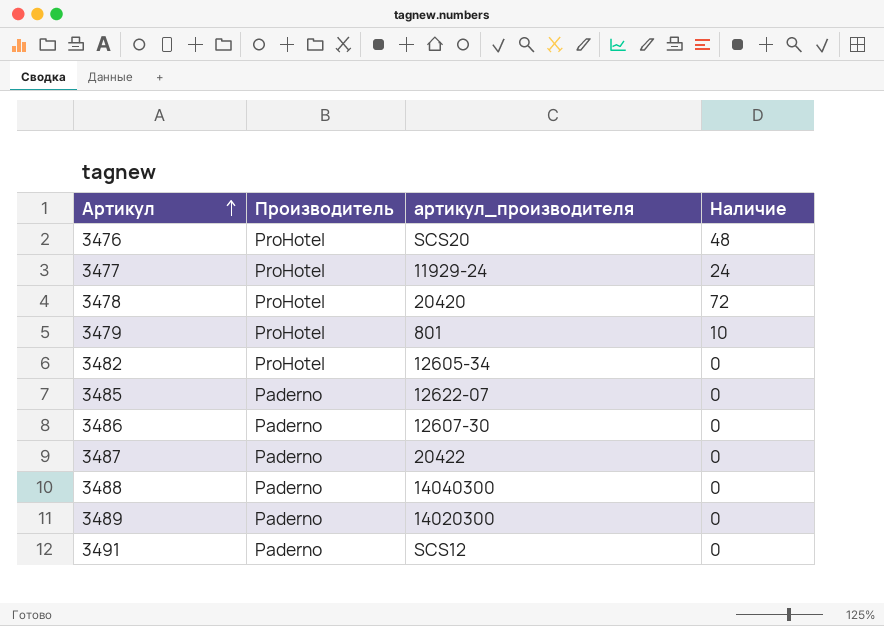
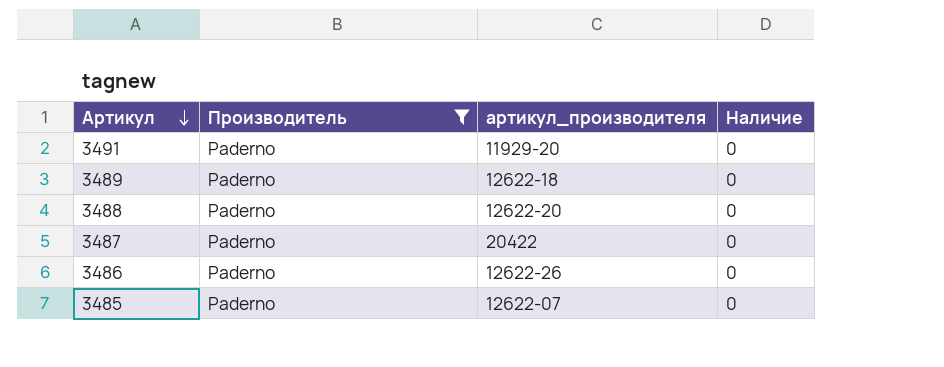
filter: none -> Производитель = Paderno
row order: Артикул ascending -> Артикул descending
3491 | артикул_производителя: SCS12 -> 11929-20
3489 | артикул_производителя: 14020300 -> 12622-18
3488 | артикул_производителя: 14040300 -> 12622-20
3486 | артикул_производителя: 12607-30 -> 12622-26

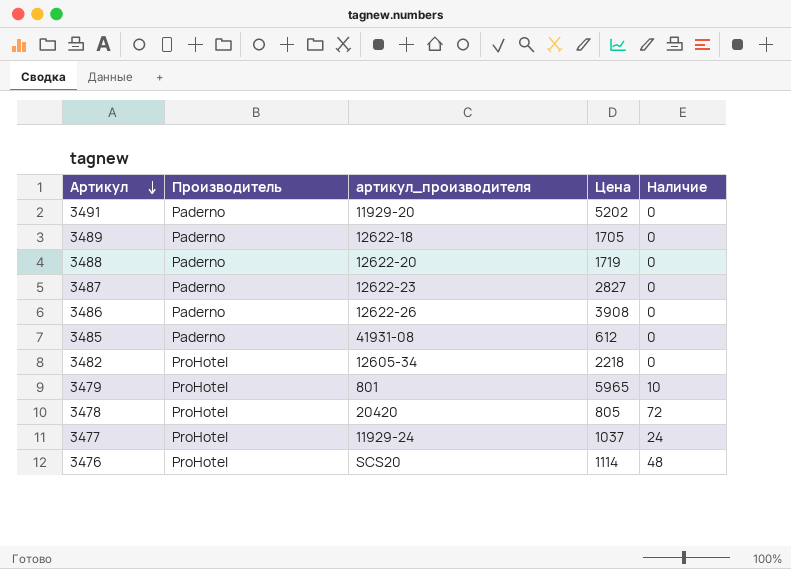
filter: Производитель = Paderno -> none
column Цена | position: none -> 4
3487 | артикул_производителя: 20422 -> 12622-23
3485 | артикул_производителя: 12622-07 -> 41931-08

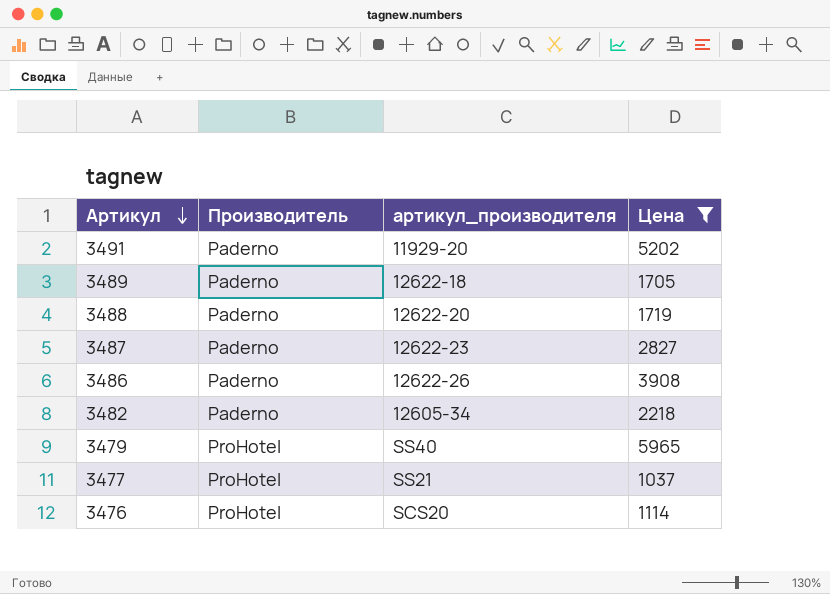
filter: none -> Цена >= 1037
column Наличие | position: 5 -> none
3482 | Производитель: ProHotel -> Paderno
3479 | артикул_производителя: 801 -> SS40
3477 | артикул_производителя: 11929-24 -> SS21

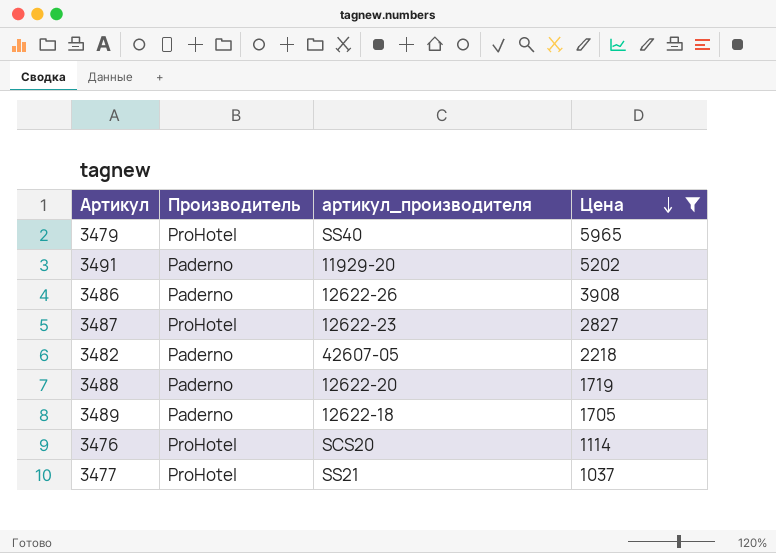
row order: Артикул descending -> Цена descending
3487 | Производитель: Paderno -> ProHotel
3482 | артикул_производителя: 12605-34 -> 42607-05

